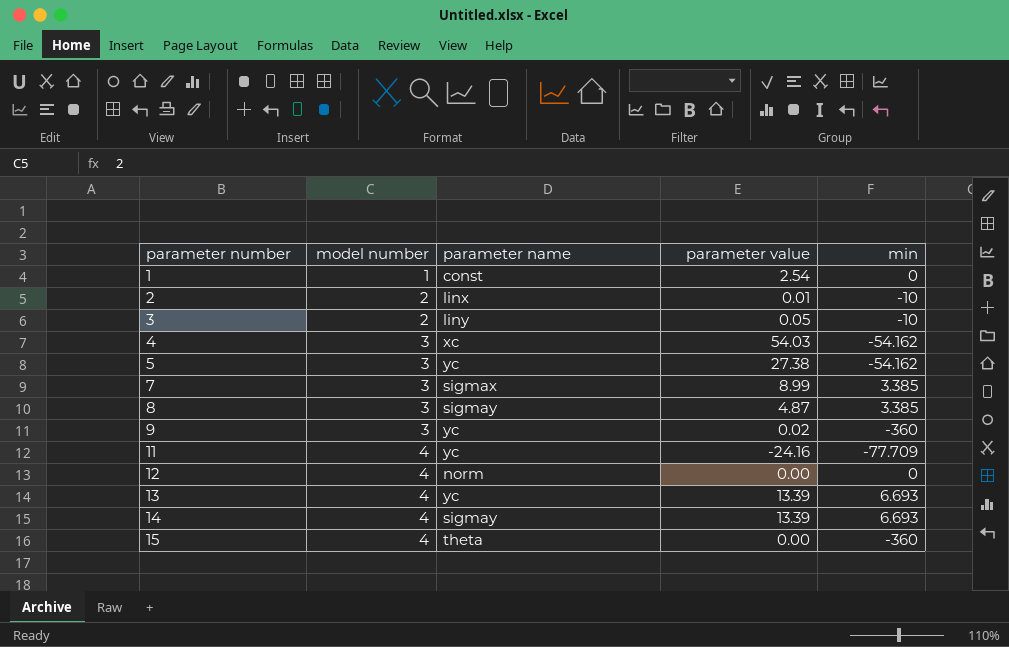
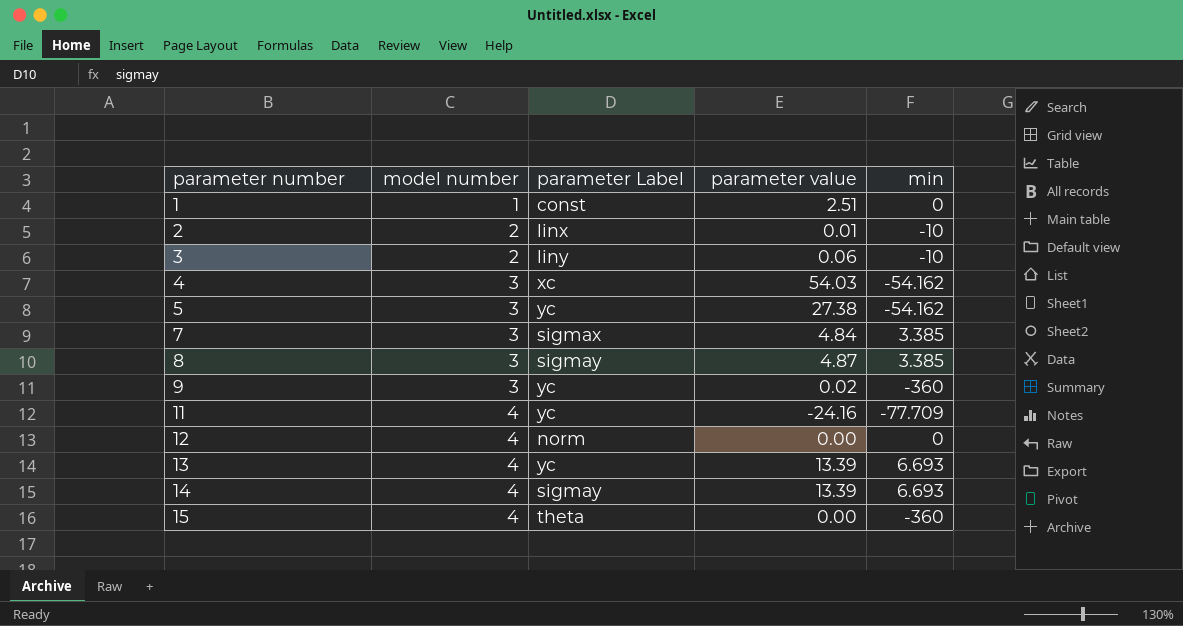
column name: parameter name -> parameter Label
1 | parameter value: 2.54 -> 2.51
3 | parameter value: 0.05 -> 0.06
7 | parameter value: 8.99 -> 4.84

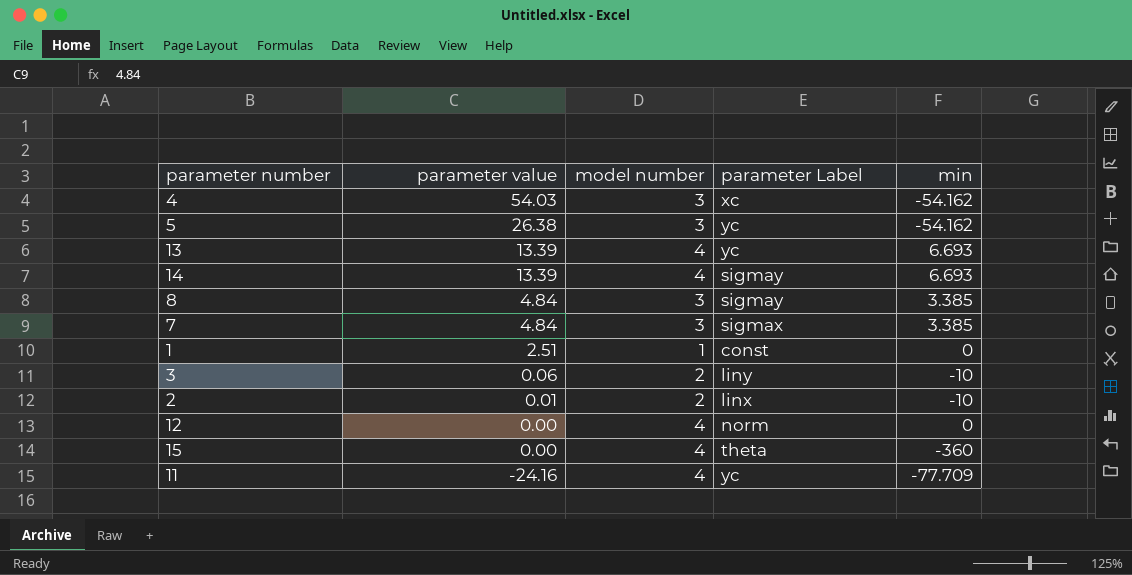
row order: parameter number ascending -> parameter value descending
column parameter value | position: 4 -> 2
row 9: 3 | yc | 0.02 | -360 -> none
5 | parameter value: 27.38 -> 26.38
8 | parameter value: 4.87 -> 4.84

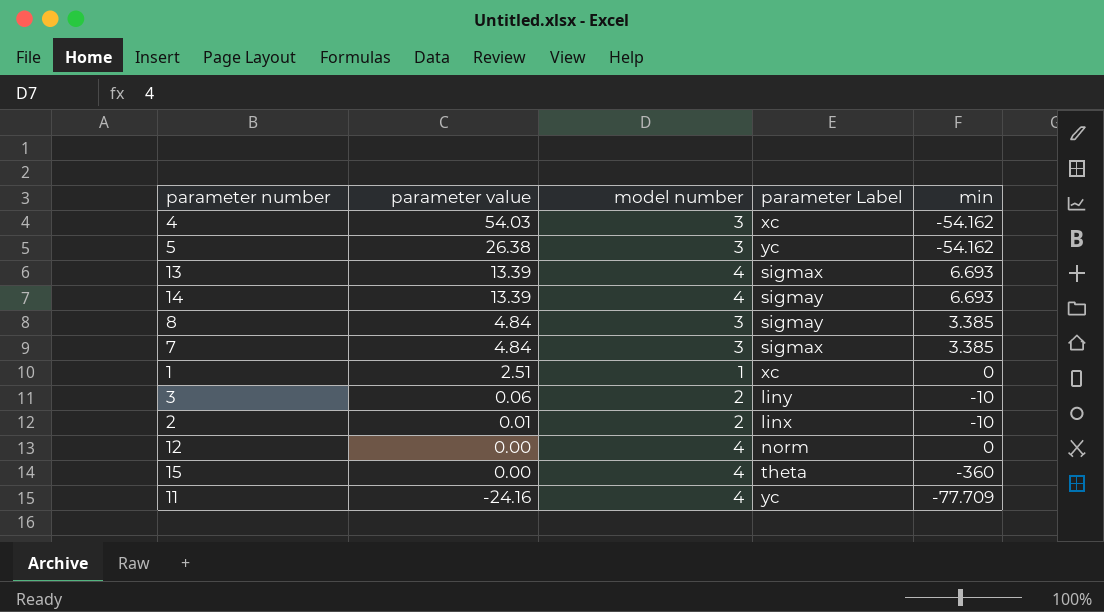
13 | parameter Label: yc -> sigmax
1 | parameter Label: const -> xc

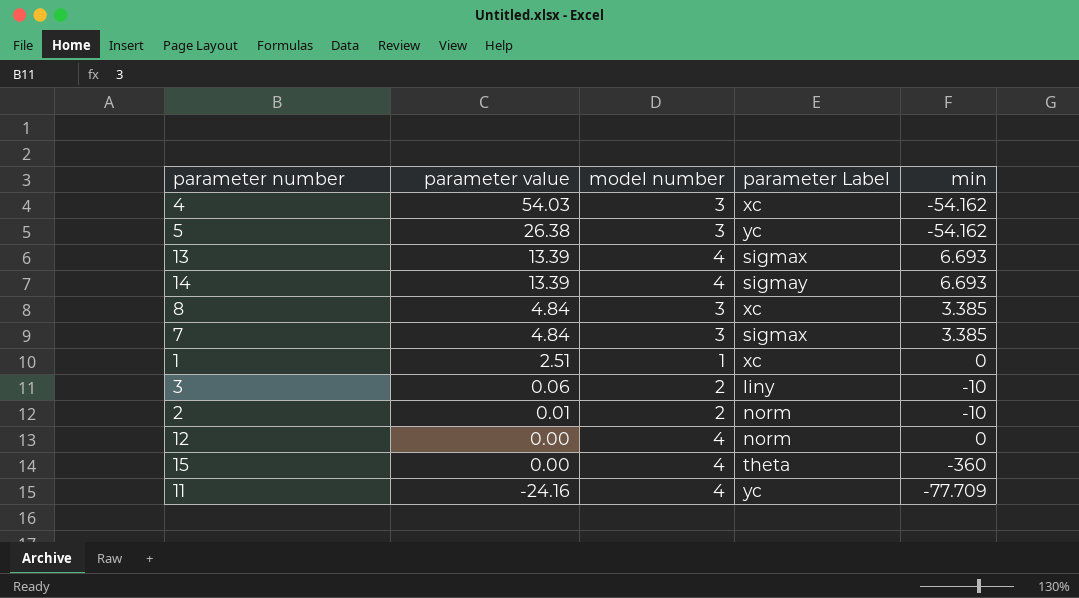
8 | parameter Label: sigmay -> xc
2 | parameter Label: linx -> norm

